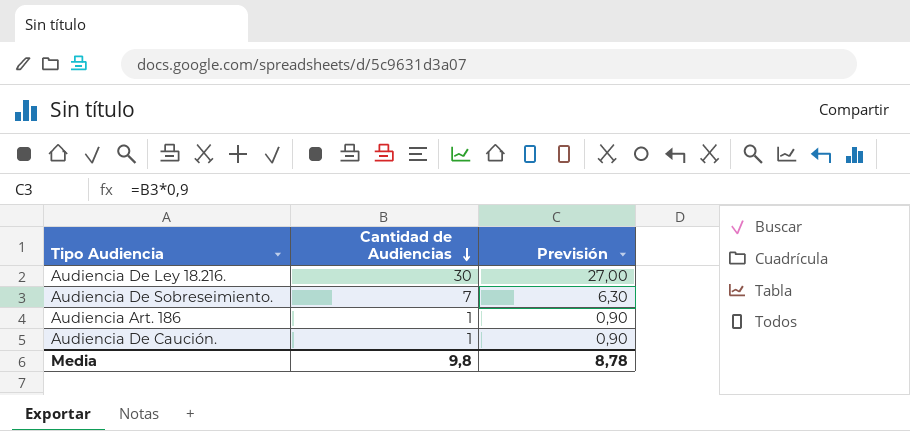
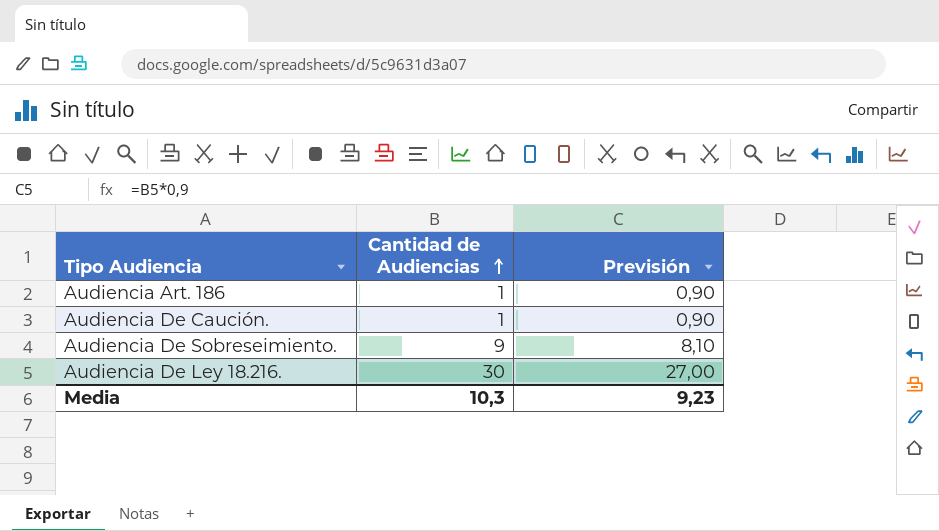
row order: Cantidad de Audiencias descending -> Cantidad de Audiencias ascending
Audiencia De Sobreseimiento. | Cantidad de Audiencias: 7 -> 9
Audiencia De Sobreseimiento. | Previsión: 6,30 -> 8,10
Media | Cantidad de Audiencias: 9,8 -> 10,3
Media | Previsión: 8,78 -> 9,23

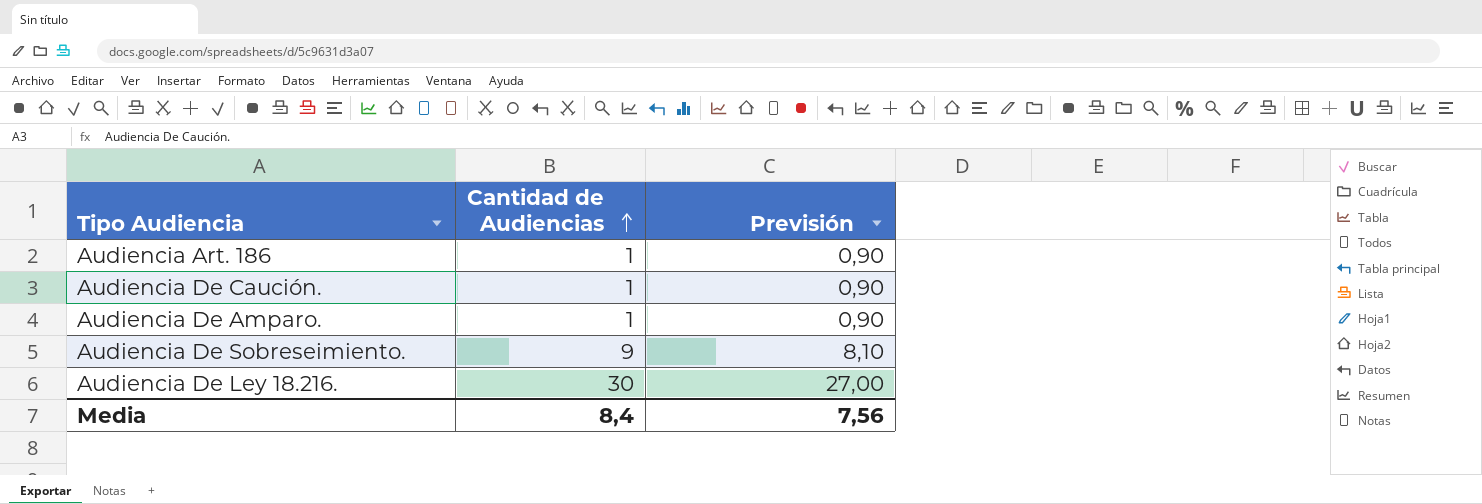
row Audiencia De Amparo.: none -> 1 | 0,90
Media | Cantidad de Audiencias: 10,3 -> 8,4
Media | Previsión: 9,23 -> 7,56

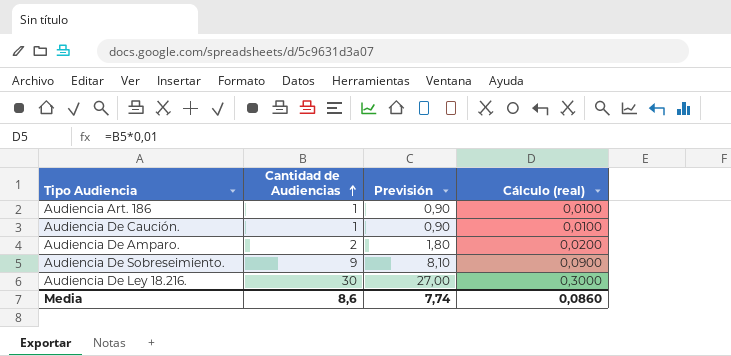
column Cálculo (real) | formula: none -> [Cantidad de Audiencias] * 0,01
Audiencia De Amparo. | Cantidad de Audiencias: 1 -> 2
Audiencia De Amparo. | Previsión: 0,90 -> 1,80
Media | Cantidad de Audiencias: 8,4 -> 8,6
Media | Previsión: 7,56 -> 7,74

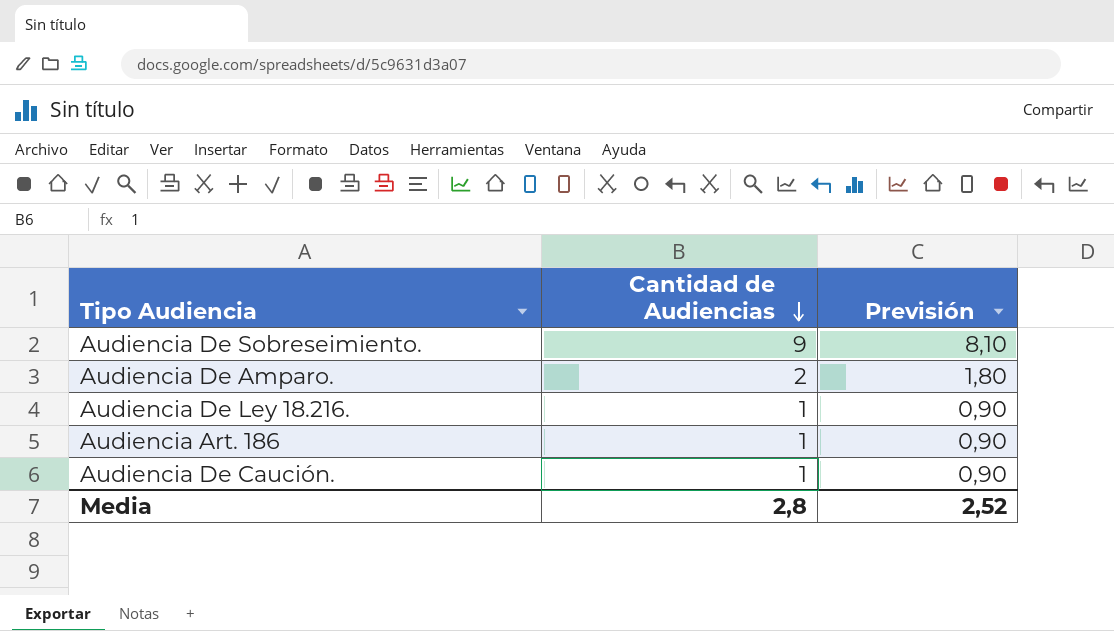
row order: Cantidad de Audiencias ascending -> Cantidad de Audiencias descending
column Cálculo (real) | formula: [Cantidad de Audiencias] * 0,01 -> none
Audiencia De Ley 18.216. | Cantidad de Audiencias: 30 -> 1
Audiencia De Ley 18.216. | Previsión: 27,00 -> 0,90
Media | Cantidad de Audiencias: 8,6 -> 2,8
Media | Previsión: 7,74 -> 2,52

